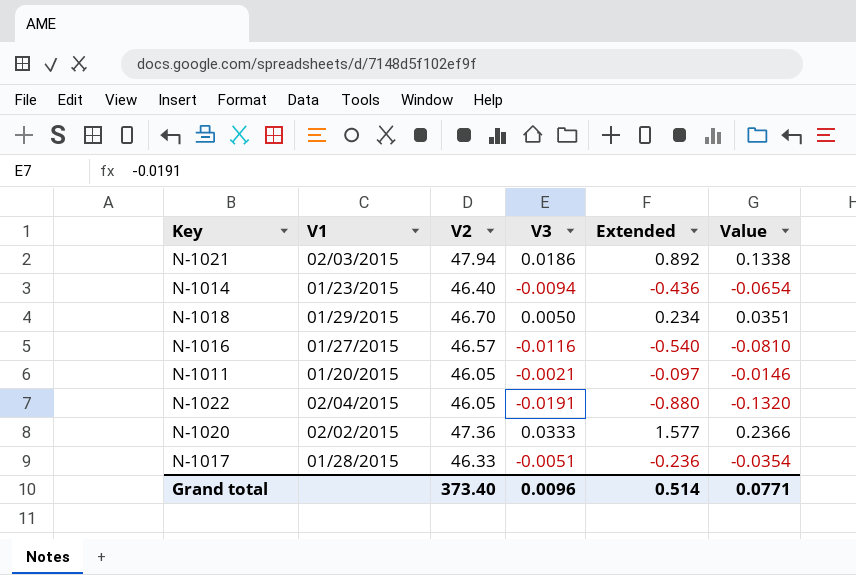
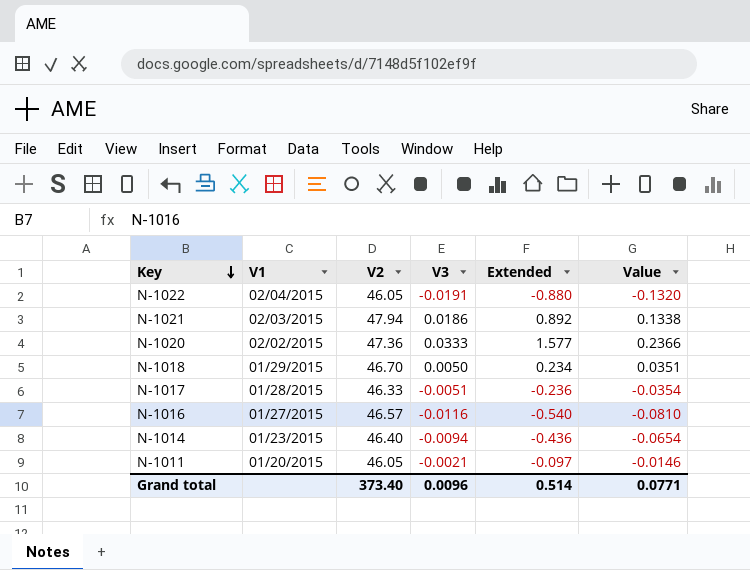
row order: none -> Key descending

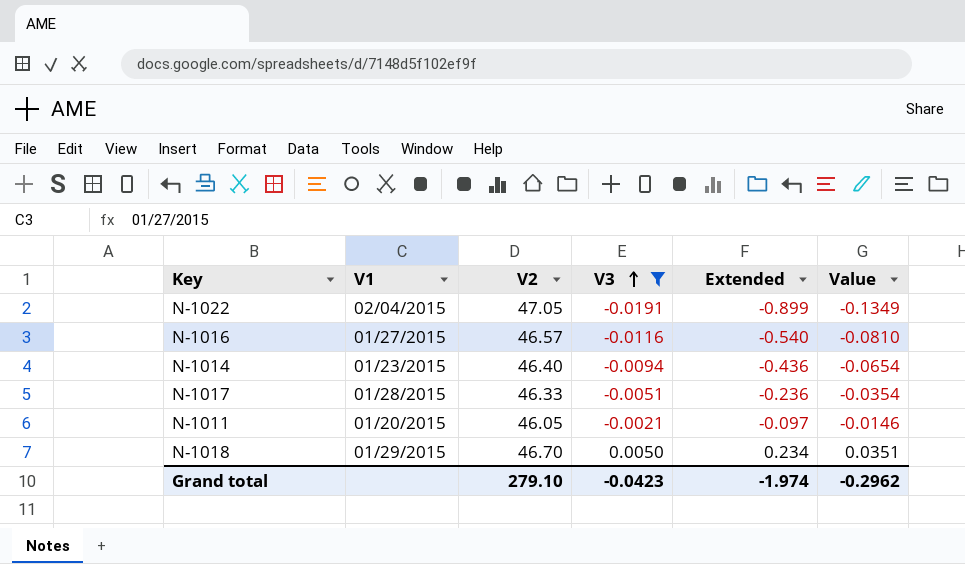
filter: none -> V3 <= 0.0050
row order: Key descending -> V3 ascending
N-1022 | V2: 46.05 -> 47.05
N-1022 | Extended: -0.880 -> -0.899
N-1022 | Value: -0.1320 -> -0.1349
Grand total | V2: 373.40 -> 279.10
Grand total | V3: 0.0096 -> -0.0423
Grand total | Extended: 0.514 -> -1.974
Grand total | Value: 0.0771 -> -0.2962

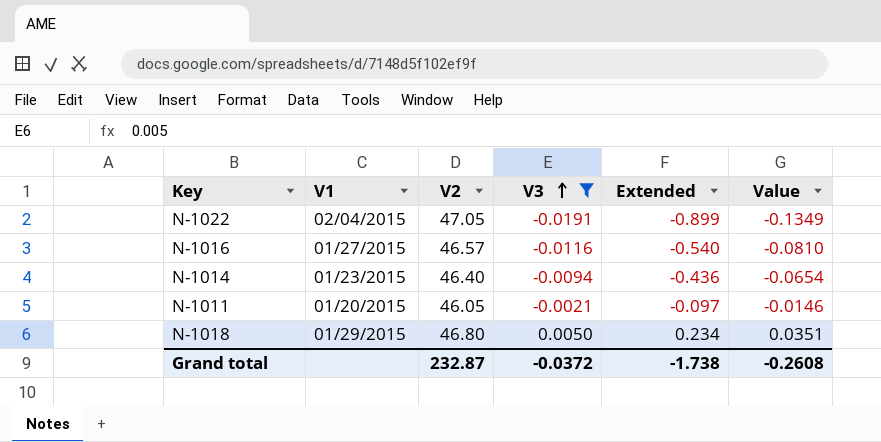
row N-1017: 01/28/2015 | 46.33 | -0.0051 | -0.236 | -0.0354 -> none
N-1018 | V2: 46.70 -> 46.80
Grand total | V2: 279.10 -> 232.87
Grand total | V3: -0.0423 -> -0.0372
Grand total | Extended: -1.974 -> -1.738
Grand total | Value: -0.2962 -> -0.2608

